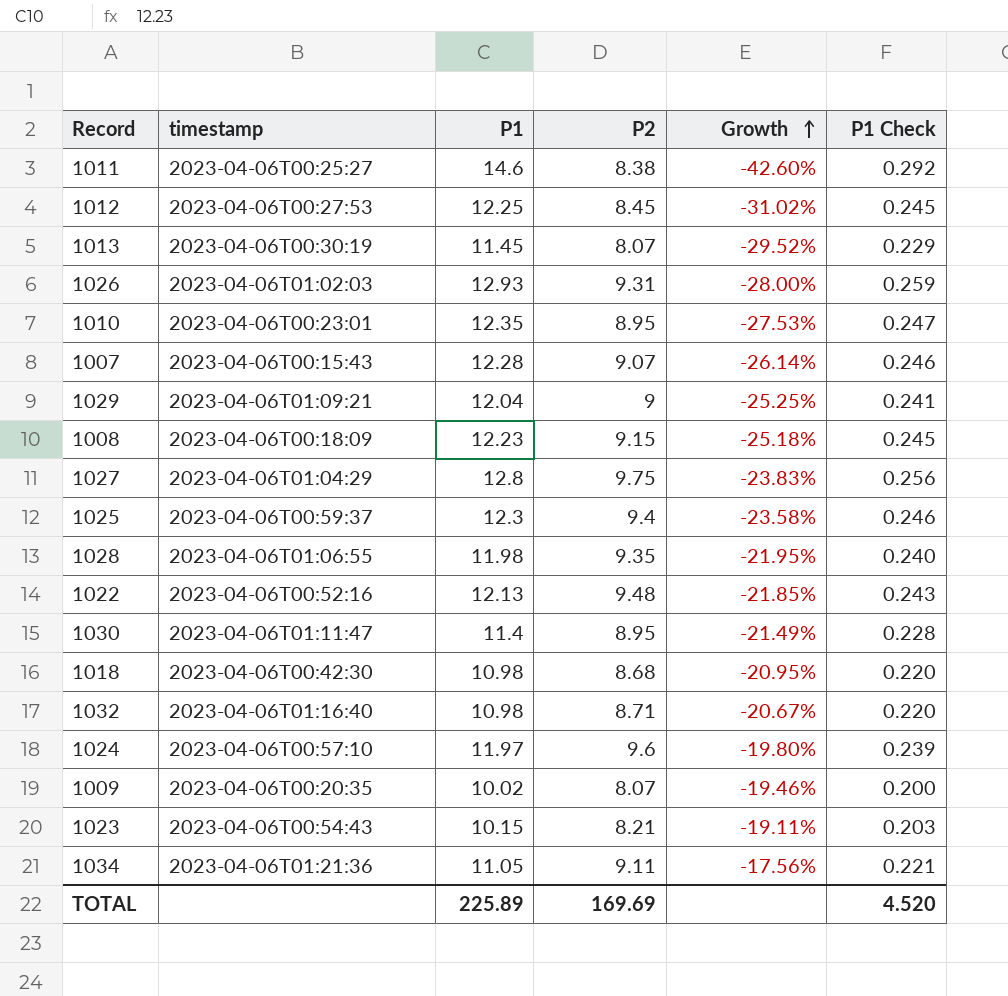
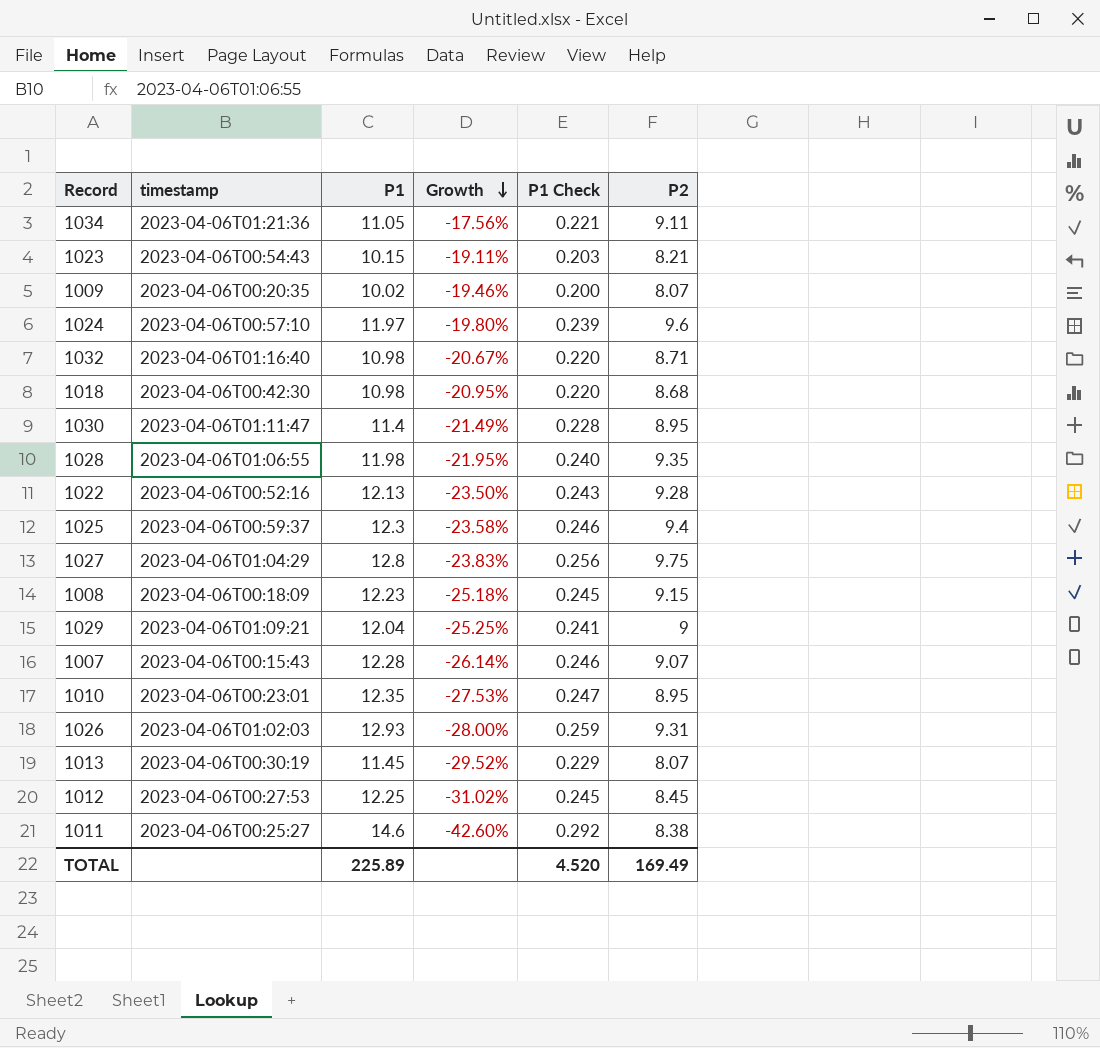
row order: Growth ascending -> Growth descending
column P2 | position: 4 -> 6
1022 | Growth: -21.85% -> -23.50%
1022 | P2: 9.48 -> 9.28
TOTAL | P2: 169.69 -> 169.49

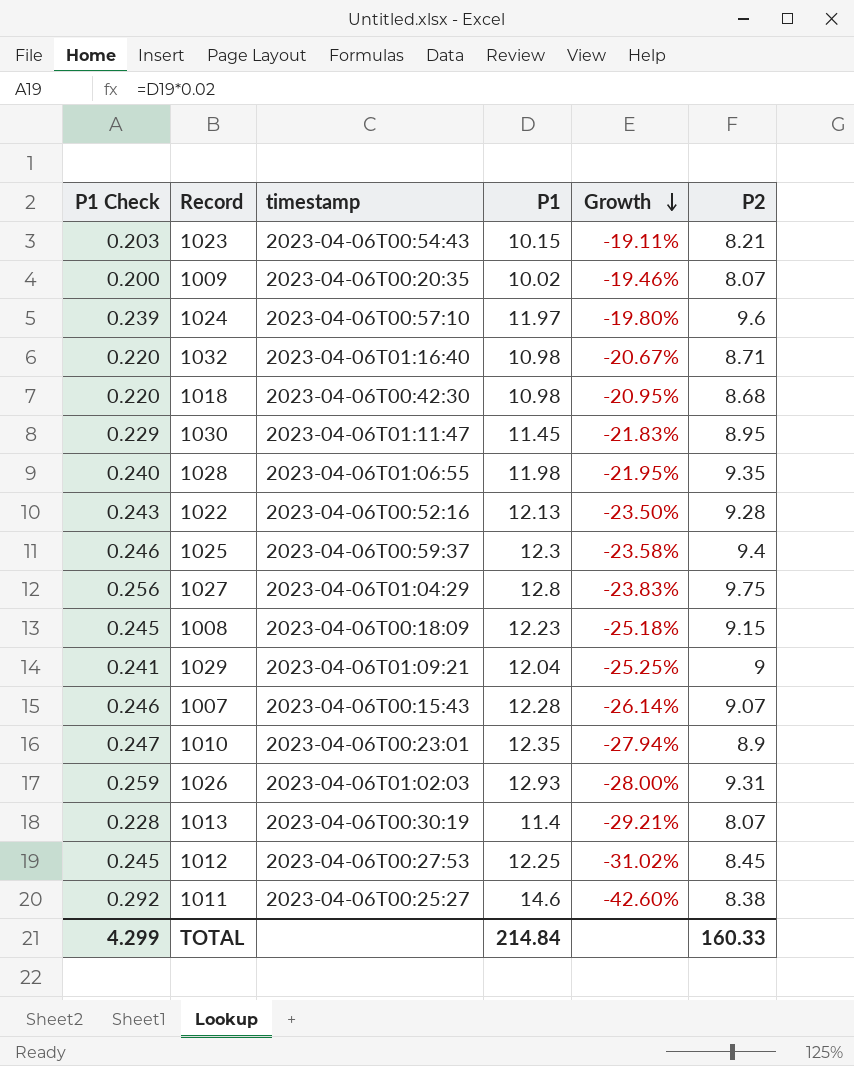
column P1 Check | position: 5 -> 1
row 1034: 2023-04-06T01:21:36 | 11.05 | -17.56% | 0.221 | 9.11 -> none
1030 | P1 Check: 0.228 -> 0.229
1030 | P1: 11.4 -> 11.45
1030 | Growth: -21.49% -> -21.83%
1010 | Growth: -27.53% -> -27.94%
1010 | P2: 8.95 -> 8.9
1013 | P1 Check: 0.229 -> 0.228
1013 | P1: 11.45 -> 11.4
1013 | Growth: -29.52% -> -29.21%
TOTAL | P1 Check: 4.520 -> 4.299
TOTAL | P1: 225.89 -> 214.84
TOTAL | P2: 169.49 -> 160.33

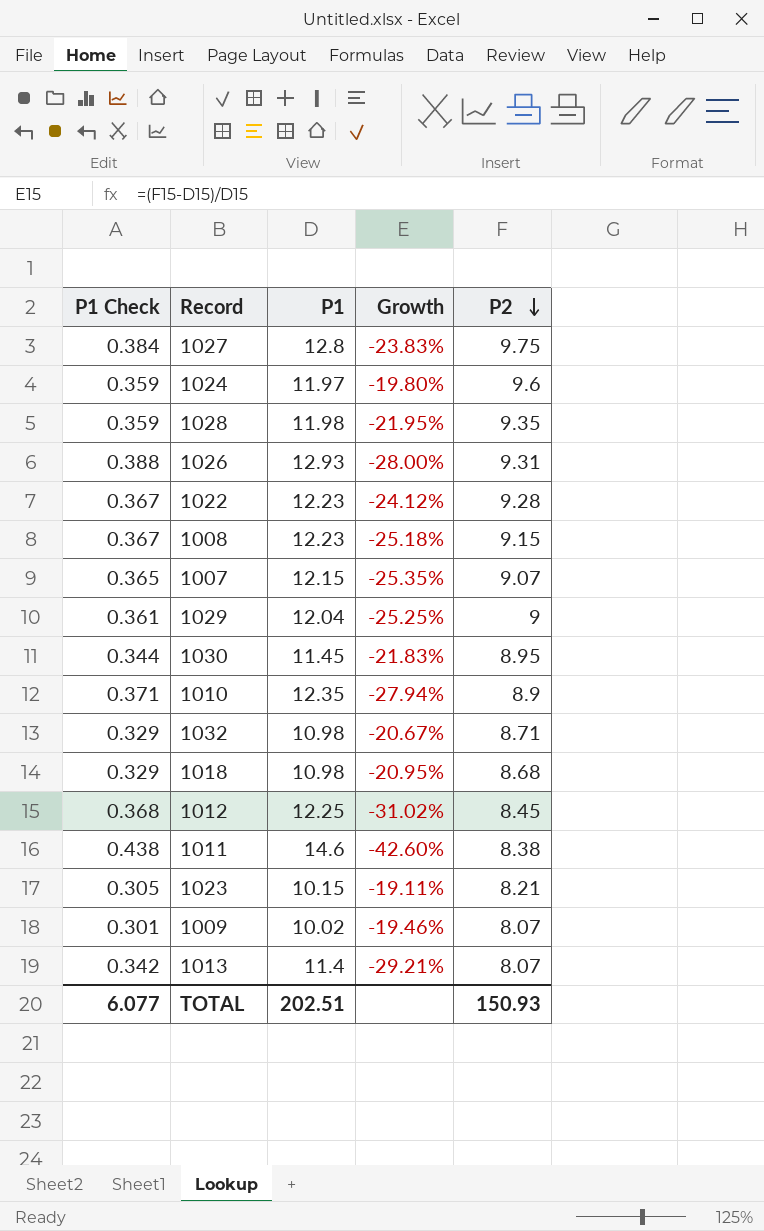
row order: Growth descending -> P2 descending
column timestamp | position: 3 -> none
column P1 Check | formula: [P1] * 0.02 -> [P1] * 0.03
row 1025: 0.246 | 2023-04-06T00:59:37 | 12.3 | -23.58% | 9.4 -> none
1022 | P1: 12.13 -> 12.23
1022 | Growth: -23.50% -> -24.12%
1007 | P1: 12.28 -> 12.15
1007 | Growth: -26.14% -> -25.35%
TOTAL | P1 Check: 4.299 -> 6.077
TOTAL | P1: 214.84 -> 202.51
TOTAL | P2: 160.33 -> 150.93

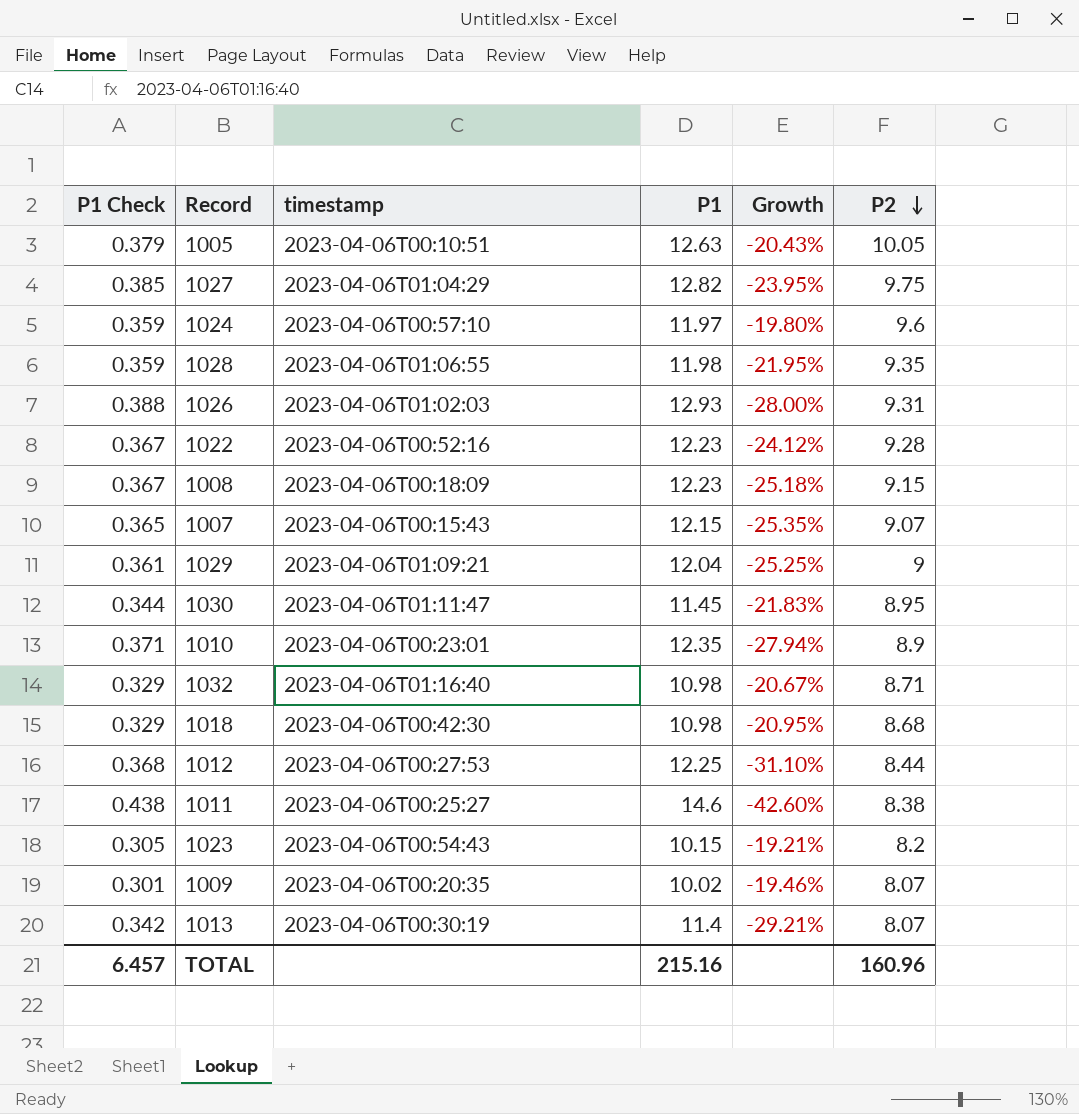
column timestamp | position: none -> 3
row 1005: none -> 0.379 | 2023-04-06T00:10:51 | 12.63 | -20.43% | 10.05
1027 | P1 Check: 0.384 -> 0.385
1027 | P1: 12.8 -> 12.82
1027 | Growth: -23.83% -> -23.95%
1012 | Growth: -31.02% -> -31.10%
1012 | P2: 8.45 -> 8.44
1023 | Growth: -19.11% -> -19.21%
1023 | P2: 8.21 -> 8.2
TOTAL | P1 Check: 6.077 -> 6.457
TOTAL | P1: 202.51 -> 215.16
TOTAL | P2: 150.93 -> 160.96

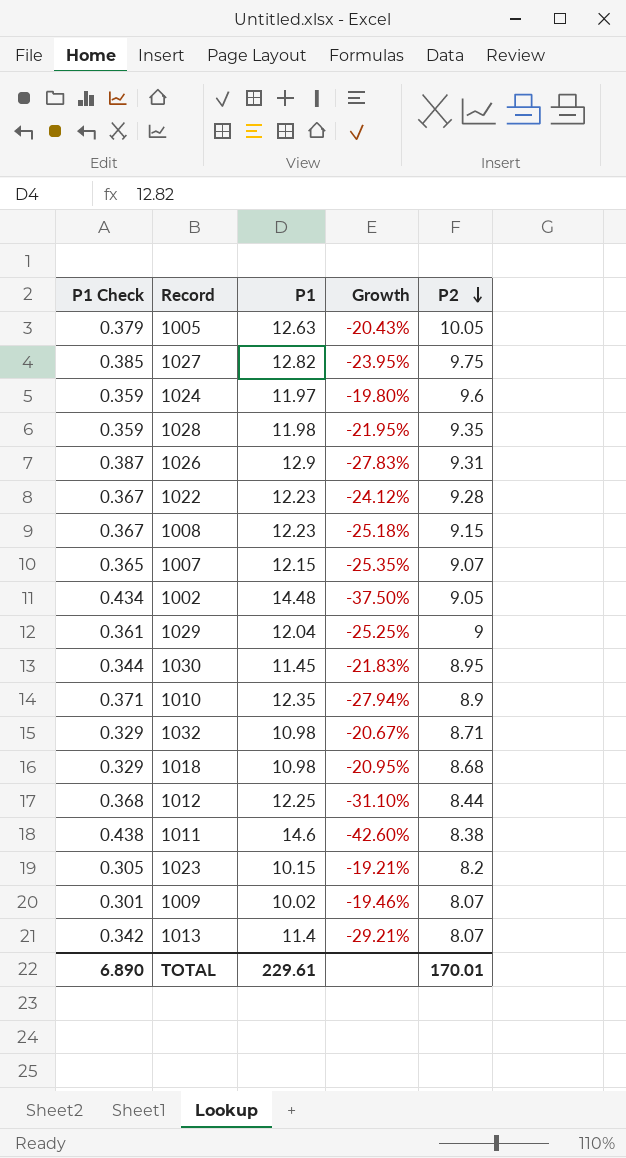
column timestamp | position: 3 -> none
1026 | P1 Check: 0.388 -> 0.387
1026 | P1: 12.93 -> 12.9
1026 | Growth: -28.00% -> -27.83%
row 1002: none -> 0.434 | 14.48 | -37.50% | 9.05
TOTAL | P1 Check: 6.457 -> 6.890
TOTAL | P1: 215.16 -> 229.61
TOTAL | P2: 160.96 -> 170.01

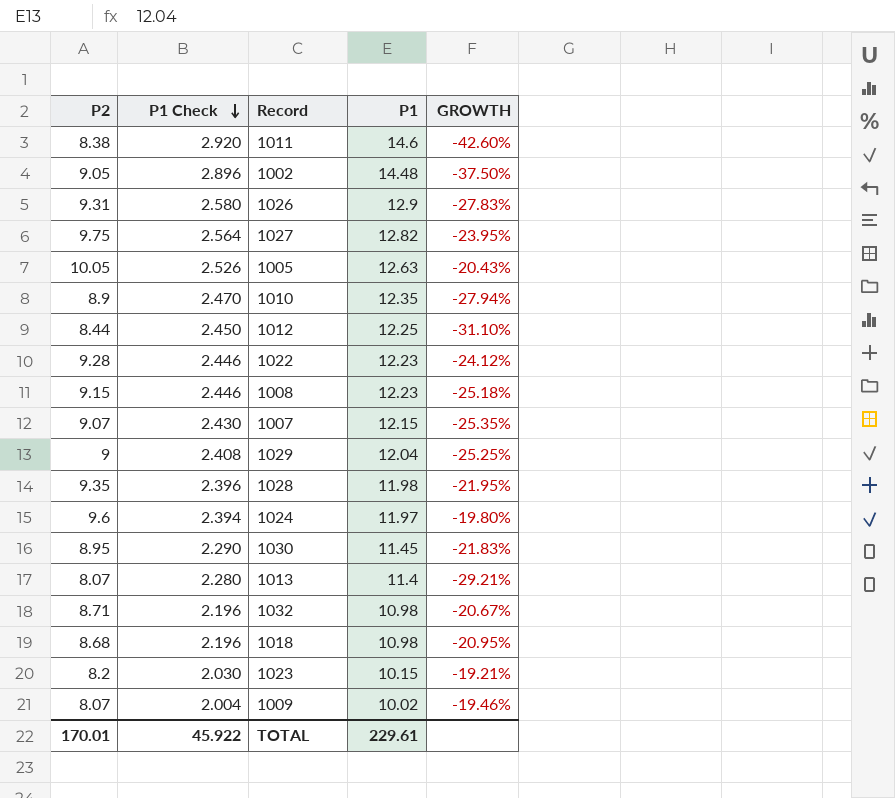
row order: P2 descending -> P1 Check descending
column P2 | position: 5 -> 1
column P1 Check | formula: [P1] * 0.03 -> [P1] * 0.2
column name: Growth -> GROWTH
TOTAL | P1 Check: 6.890 -> 45.922

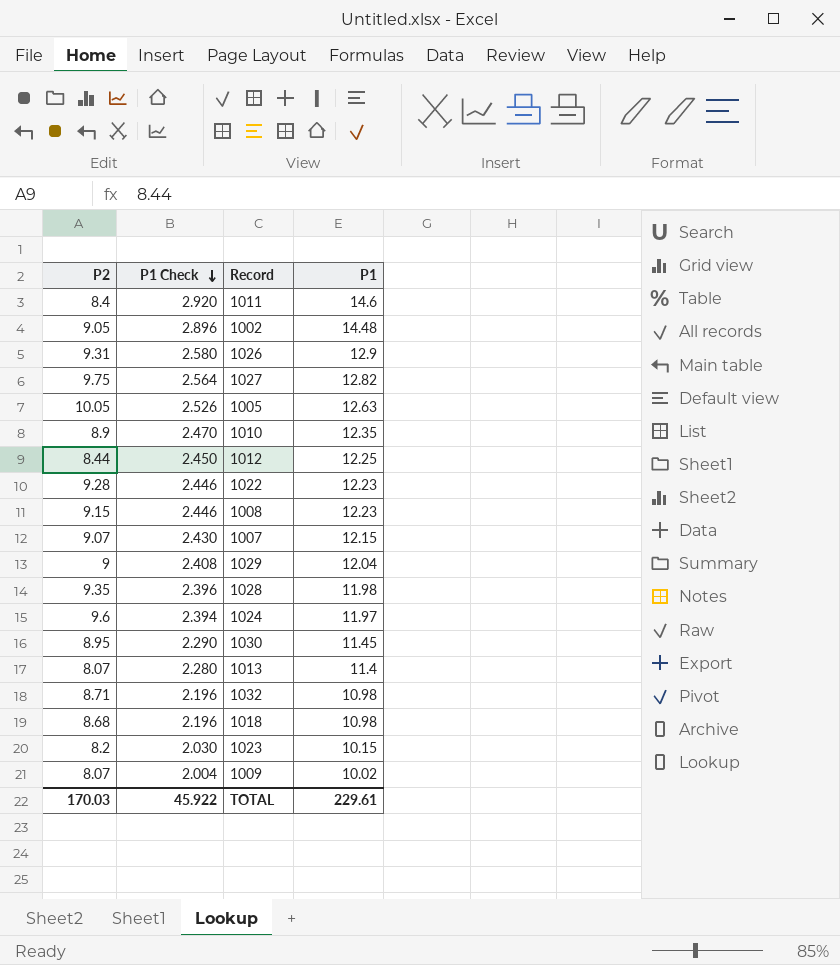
column GROWTH | formula: ([P2] - [P1]) / [P1] -> none
1011 | P2: 8.38 -> 8.4
TOTAL | P2: 170.01 -> 170.03

